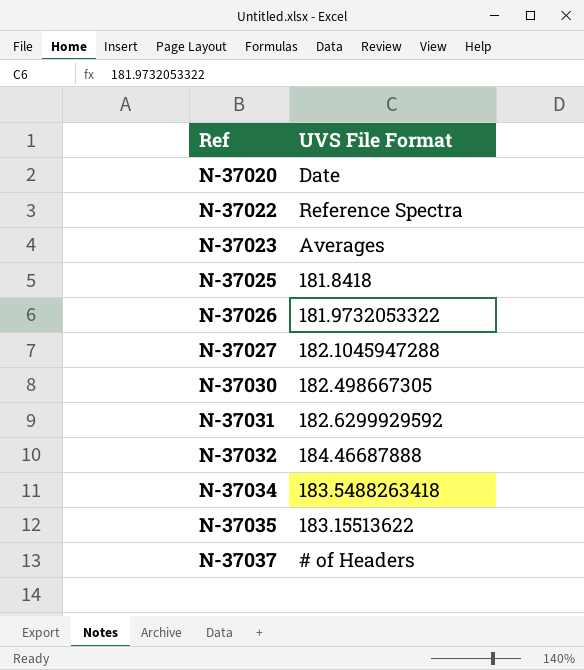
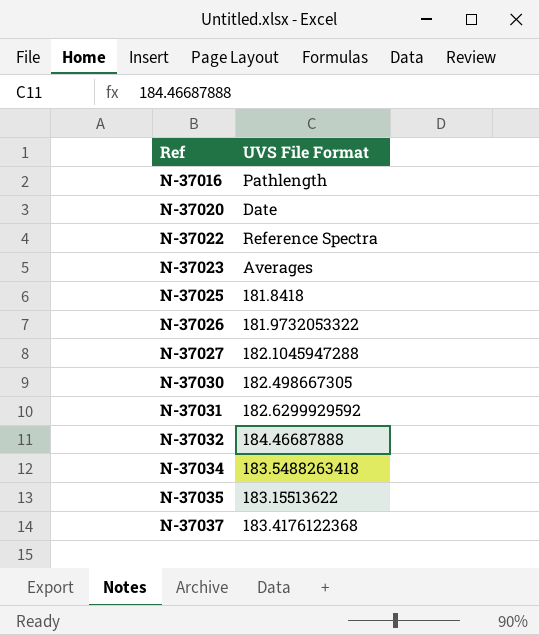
row N-37016: none -> Pathlength
N-37037 | UVS File Format: # of Headers -> 183.4176122368

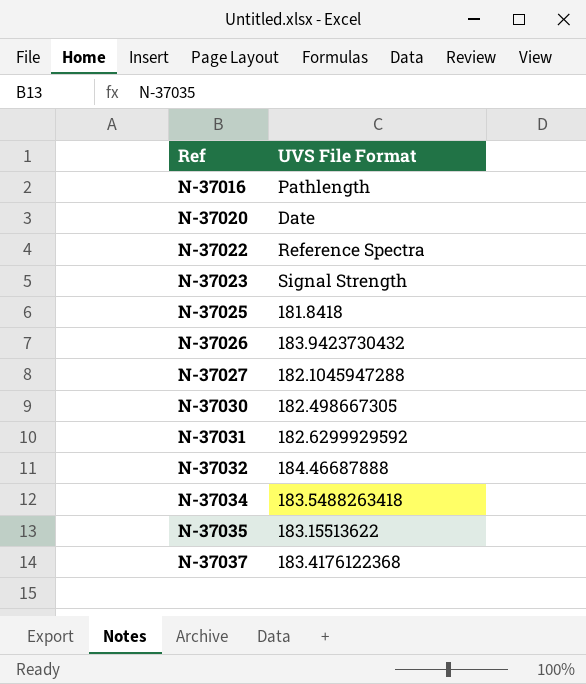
N-37023 | UVS File Format: Averages -> Signal Strength
N-37026 | UVS File Format: 181.9732053322 -> 183.9423730432

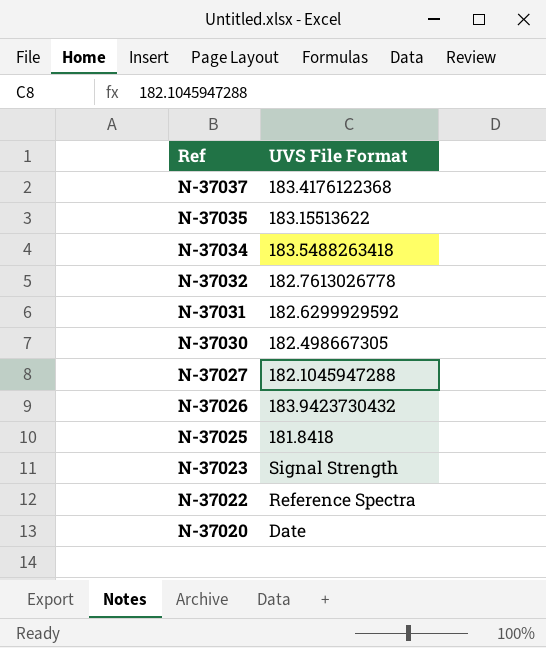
row order: Ref ascending -> Ref descending
row N-37016: Pathlength -> none
N-37032 | UVS File Format: 184.46687888 -> 182.7613026778

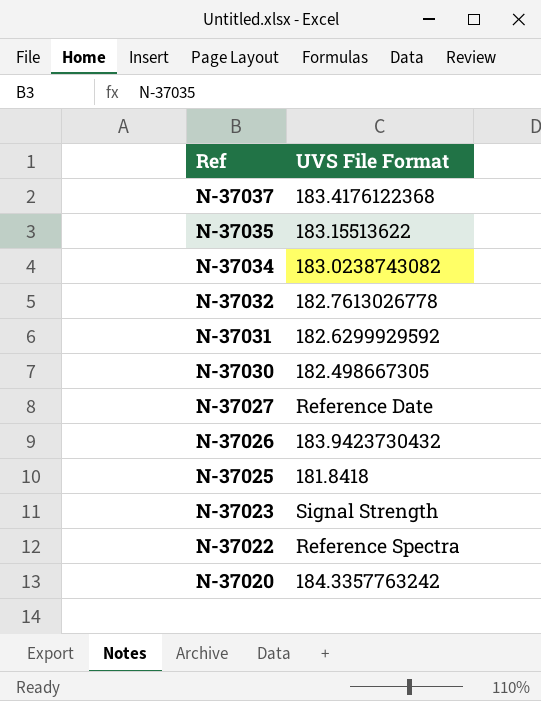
N-37034 | UVS File Format: 183.5488263418 -> 183.0238743082
N-37027 | UVS File Format: 182.1045947288 -> Reference Date
N-37020 | UVS File Format: Date -> 184.3357763242

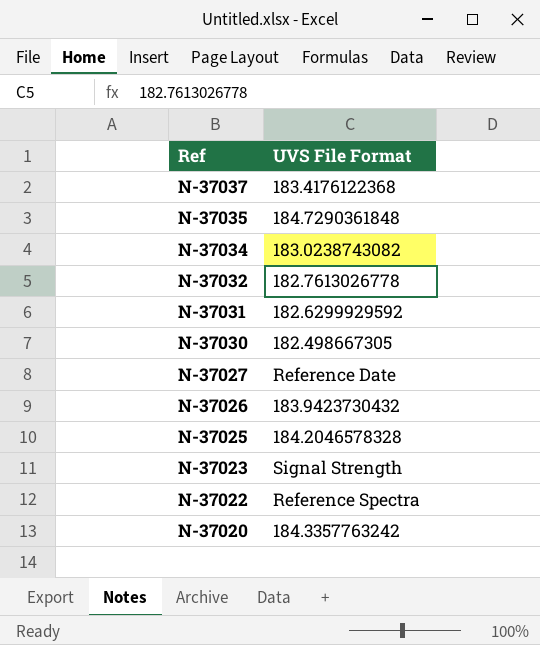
N-37035 | UVS File Format: 183.15513622 -> 184.7290361848
N-37025 | UVS File Format: 181.8418 -> 184.2046578328

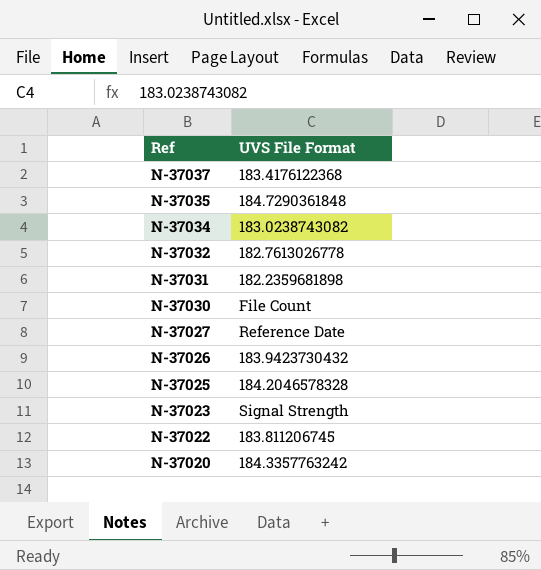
N-37031 | UVS File Format: 182.6299929592 -> 182.2359681898
N-37030 | UVS File Format: 182.498667305 -> File Count
N-37022 | UVS File Format: Reference Spectra -> 183.811206745

